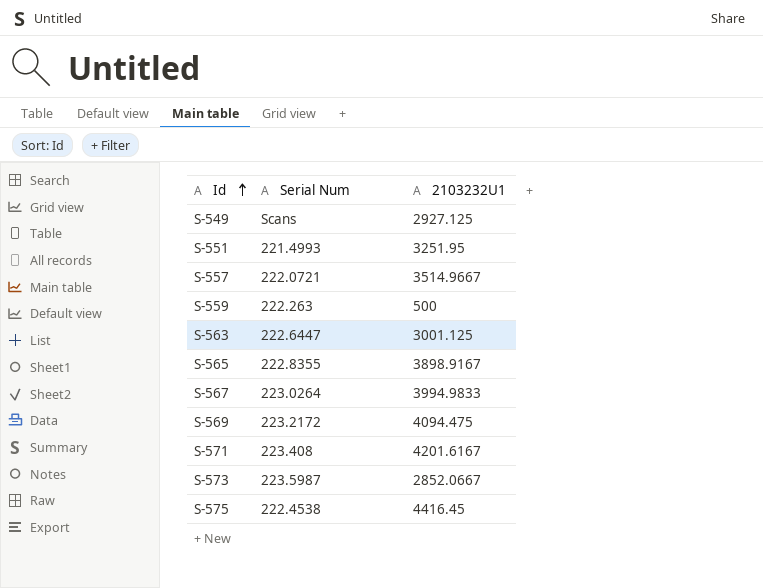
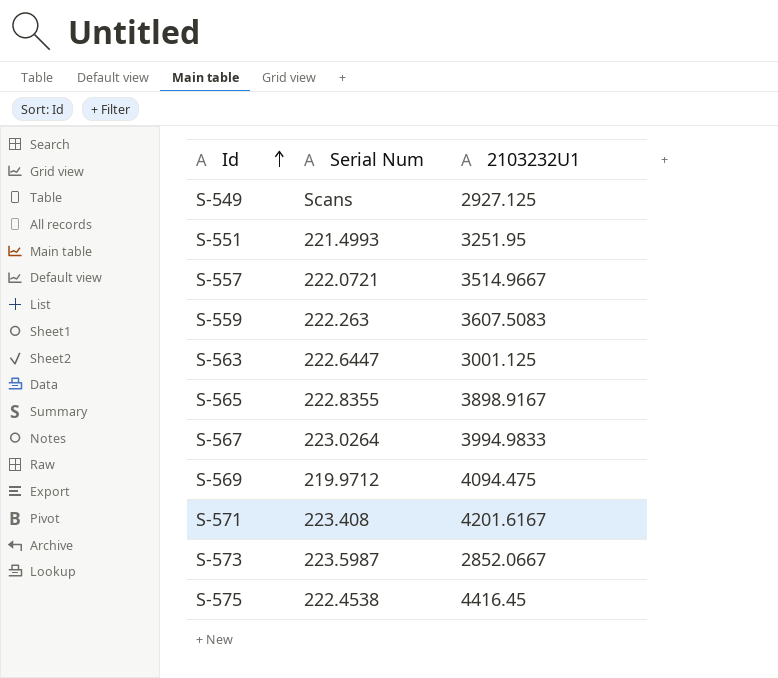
S-559 | 2103232U1: 500 -> 3607.5083
S-569 | Serial Num: 223.2172 -> 219.9712

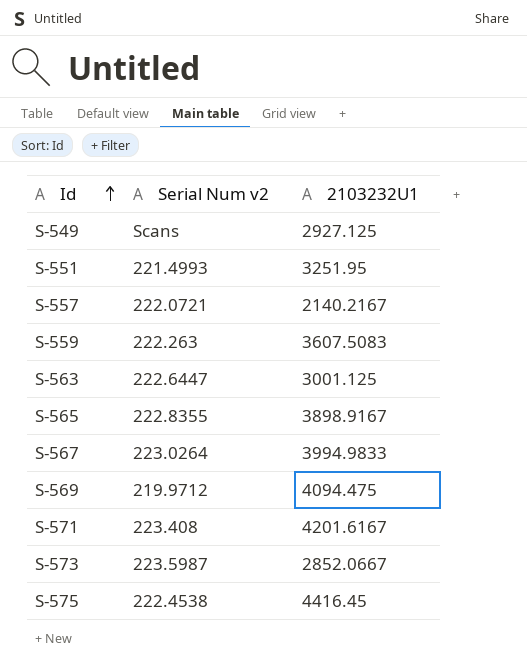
column name: Serial Num -> Serial Num v2
S-557 | 2103232U1: 3514.9667 -> 2140.2167

